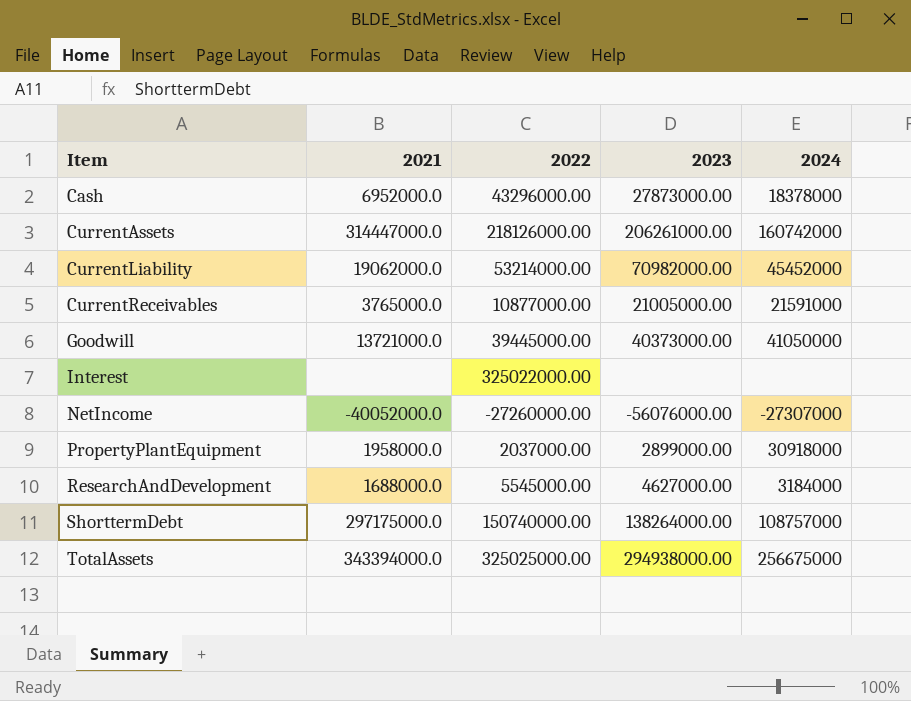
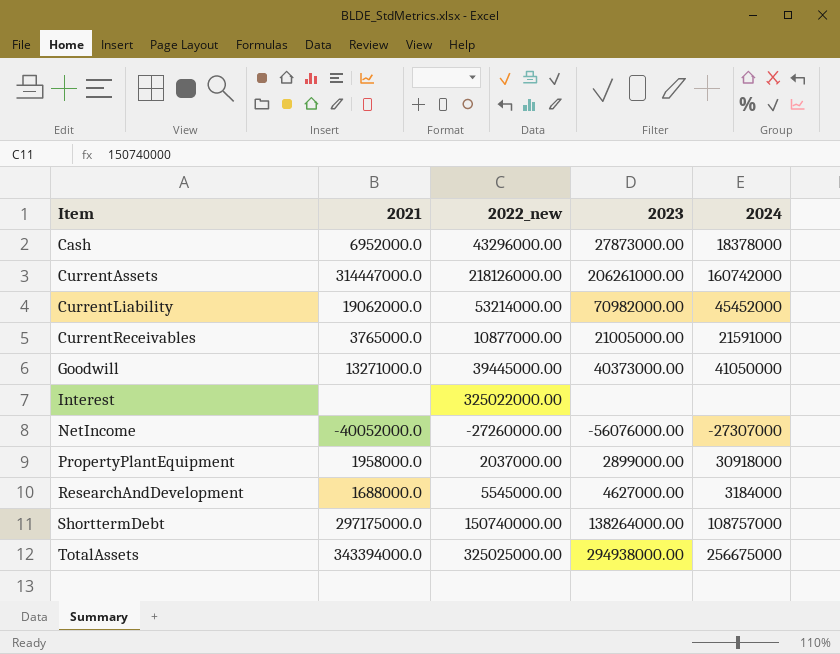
column name: 2022 -> 2022_new
Goodwill | 2021: 13721000.0 -> 13271000.0

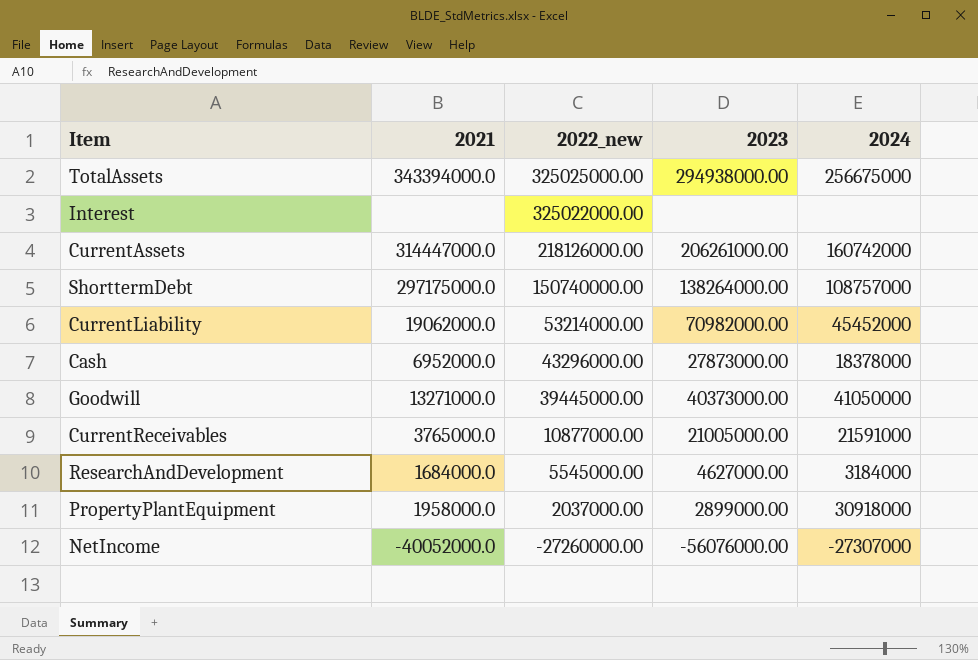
row order: Item ascending -> 2022_new descending
ResearchAndDevelopment | 2021: 1688000.0 -> 1684000.0

